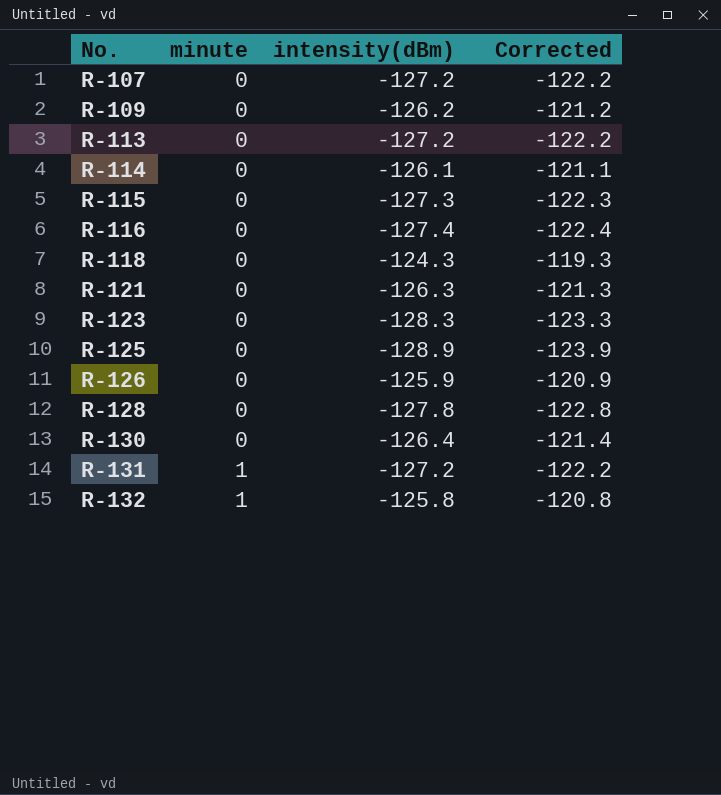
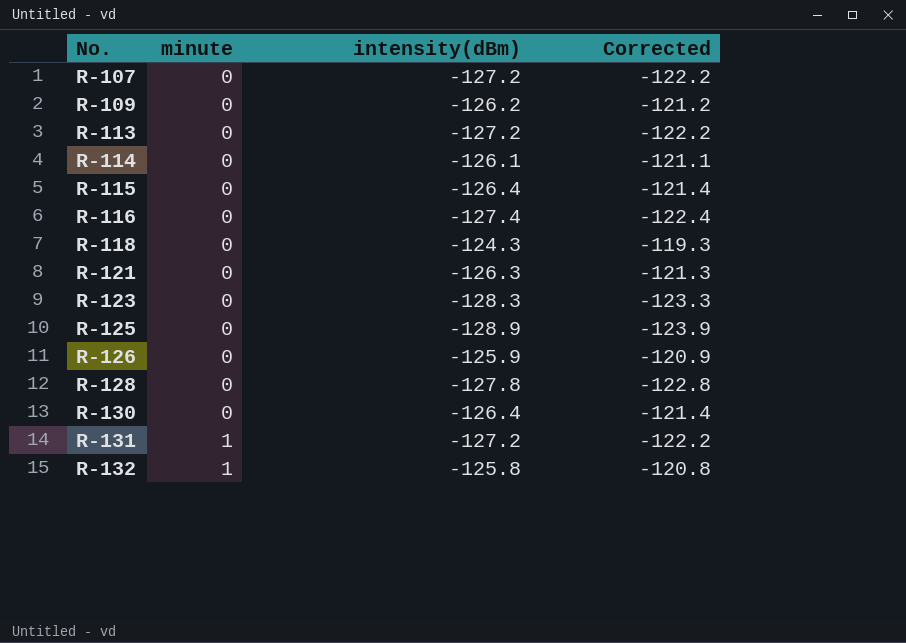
R-115 | intensity(dBm): -127.3 -> -126.4
R-115 | Corrected: -122.3 -> -121.4

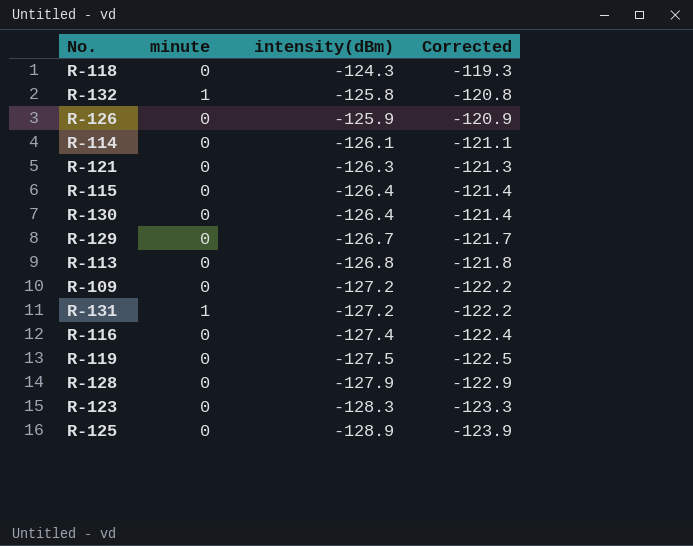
row order: No. ascending -> intensity(dBm) descending
row R-107: 0 | -127.2 | -122.2 -> none
row R-129: none -> 0 | -126.7 | -121.7
R-113 | intensity(dBm): -127.2 -> -126.8
R-113 | Corrected: -122.2 -> -121.8
R-109 | intensity(dBm): -126.2 -> -127.2
R-109 | Corrected: -121.2 -> -122.2
row R-119: none -> 0 | -127.5 | -122.5
R-128 | intensity(dBm): -127.8 -> -127.9
R-128 | Corrected: -122.8 -> -122.9

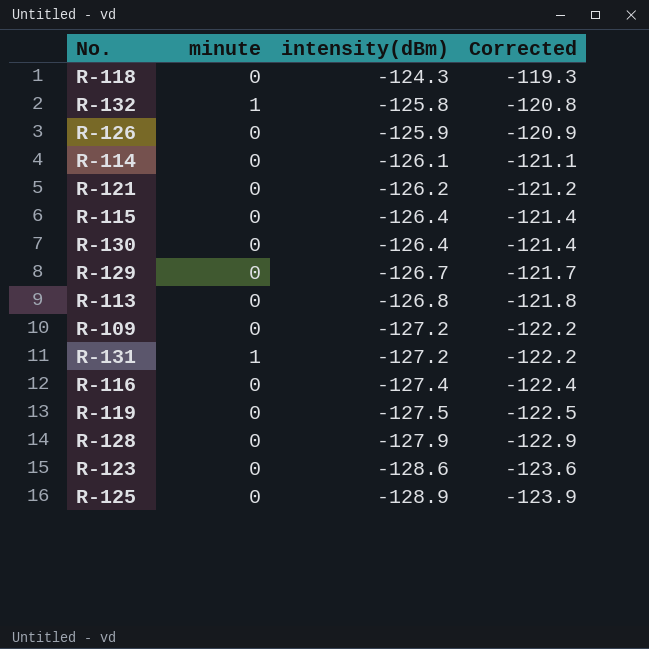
R-121 | intensity(dBm): -126.3 -> -126.2
R-121 | Corrected: -121.3 -> -121.2
R-123 | intensity(dBm): -128.3 -> -128.6
R-123 | Corrected: -123.3 -> -123.6

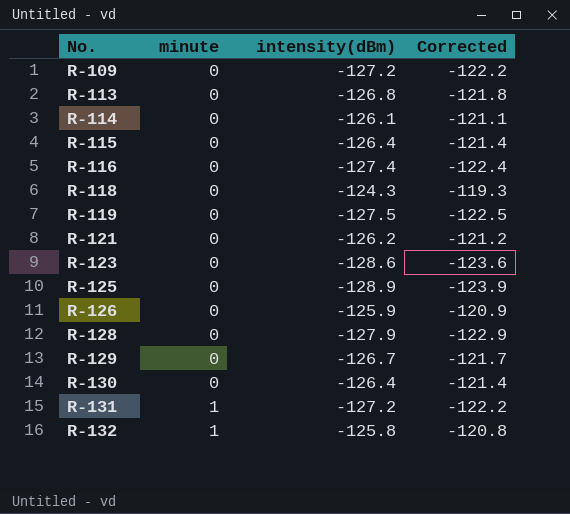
row order: intensity(dBm) descending -> No. ascending

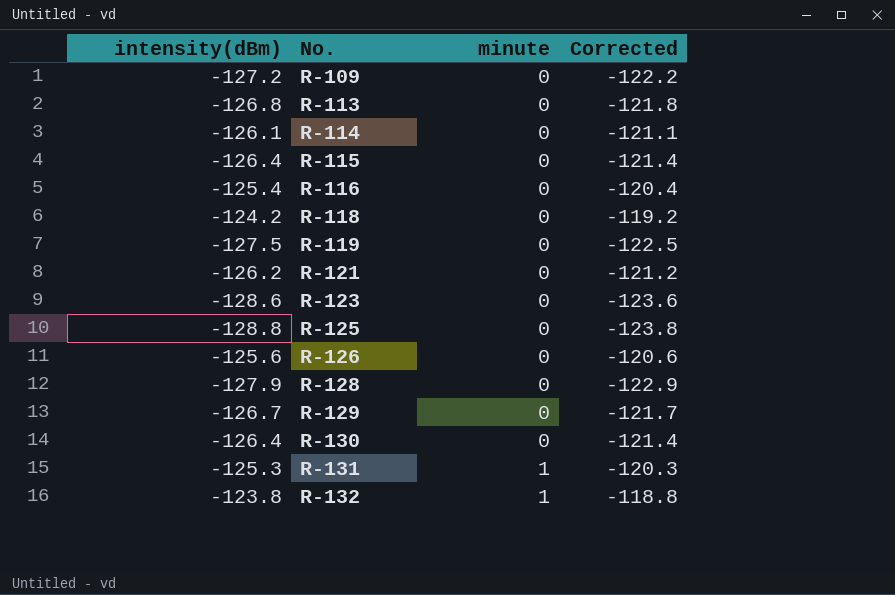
column intensity(dBm) | position: 3 -> 1
R-116 | intensity(dBm): -127.4 -> -125.4
R-116 | Corrected: -122.4 -> -120.4
R-118 | intensity(dBm): -124.3 -> -124.2
R-118 | Corrected: -119.3 -> -119.2
R-125 | intensity(dBm): -128.9 -> -128.8
R-125 | Corrected: -123.9 -> -123.8
R-126 | intensity(dBm): -125.9 -> -125.6
R-126 | Corrected: -120.9 -> -120.6
R-131 | intensity(dBm): -127.2 -> -125.3
R-131 | Corrected: -122.2 -> -120.3
R-132 | intensity(dBm): -125.8 -> -123.8
R-132 | Corrected: -120.8 -> -118.8

